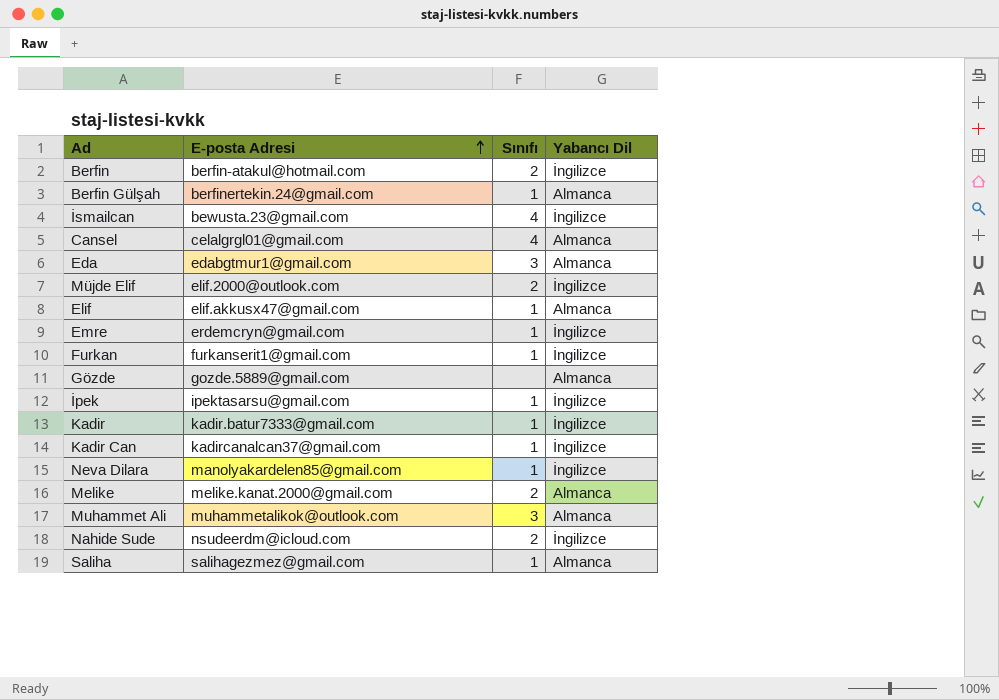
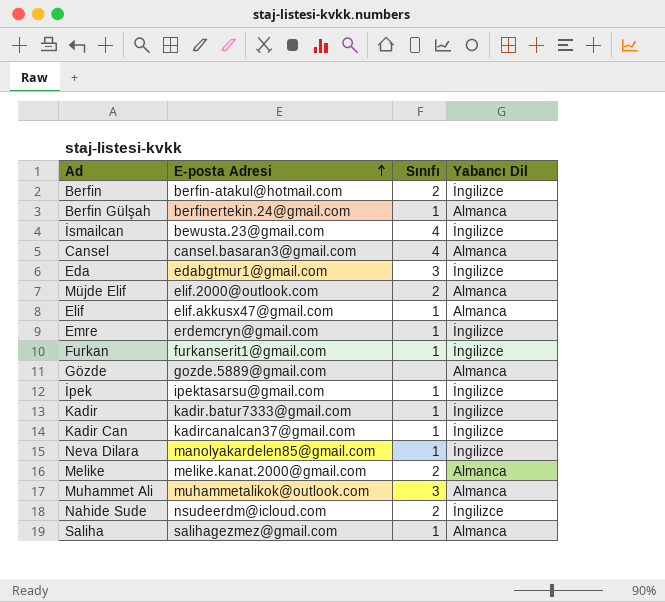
Cansel | E-posta Adresi: celalgrgl01@gmail.com -> cansel.basaran3@gmail.com
Eda | Yabancı Dil: Almanca -> İngilizce
Müjde Elif | Yabancı Dil: İngilizce -> Almanca

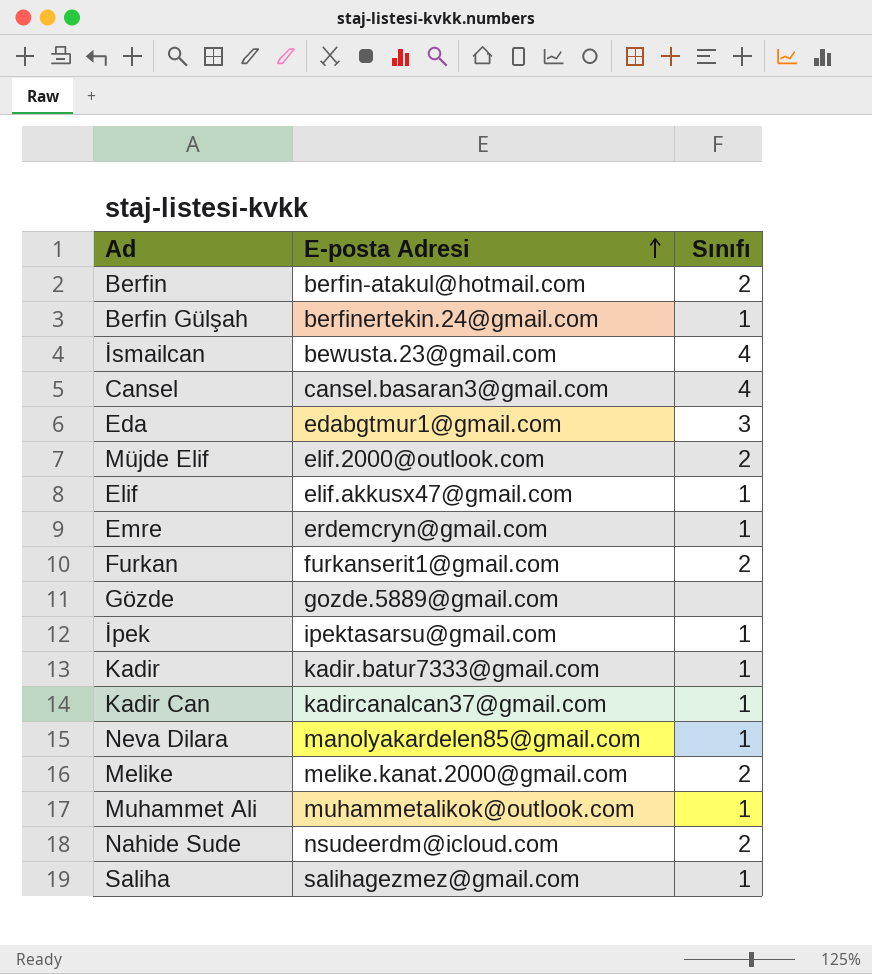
column Yabancı Dil | position: 4 -> none
Furkan | Sınıfı: 1 -> 2
Muhammet Ali | Sınıfı: 3 -> 1

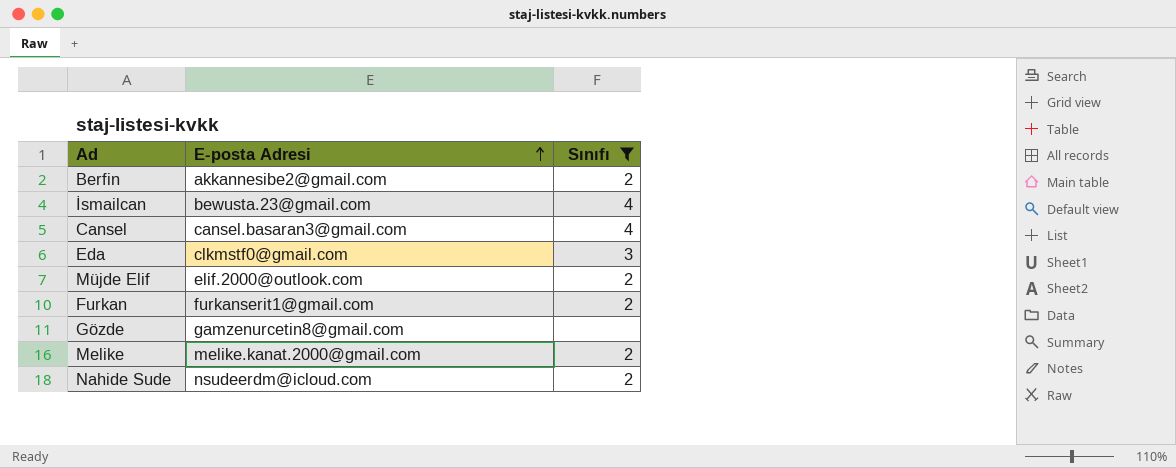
filter: none -> Sınıfı != 1
Berfin | E-posta Adresi: berfin-atakul@hotmail.com -> akkannesibe2@gmail.com
Eda | E-posta Adresi: edabgtmur1@gmail.com -> clkmstf0@gmail.com
Gözde | E-posta Adresi: gozde.5889@gmail.com -> gamzenurcetin8@gmail.com

